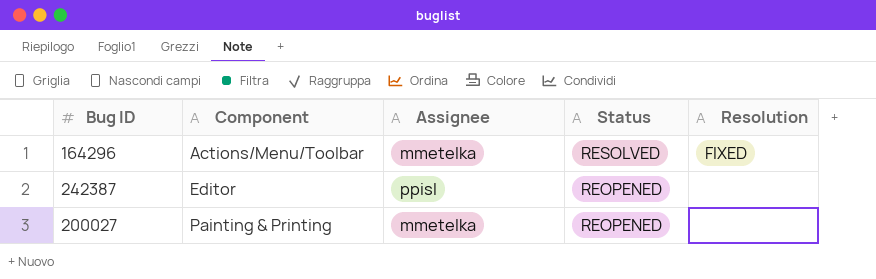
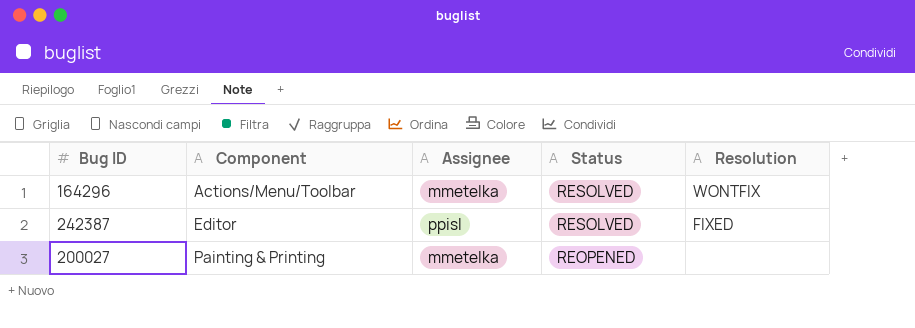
164296 | Resolution: FIXED -> WONTFIX
242387 | Status: REOPENED -> RESOLVED
242387 | Resolution: none -> FIXED

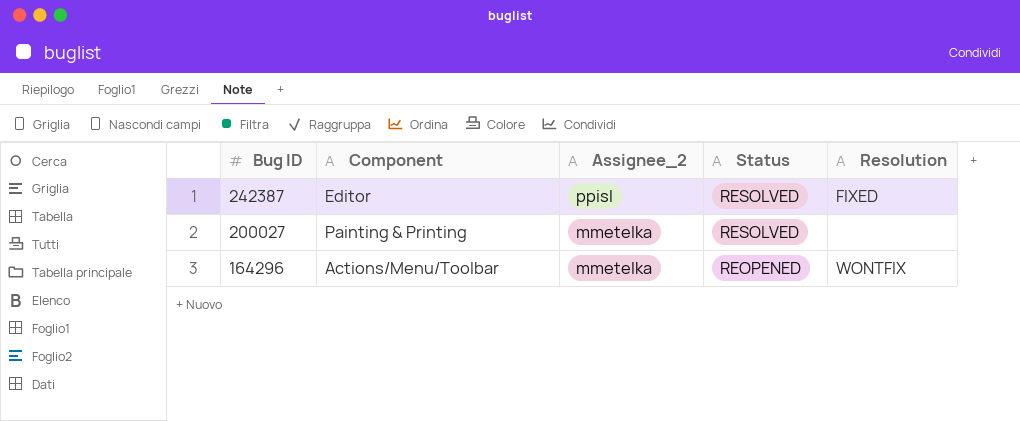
row order: Component ascending -> Bug ID descending
column name: Assignee -> Assignee_2
200027 | Status: REOPENED -> RESOLVED
164296 | Status: RESOLVED -> REOPENED

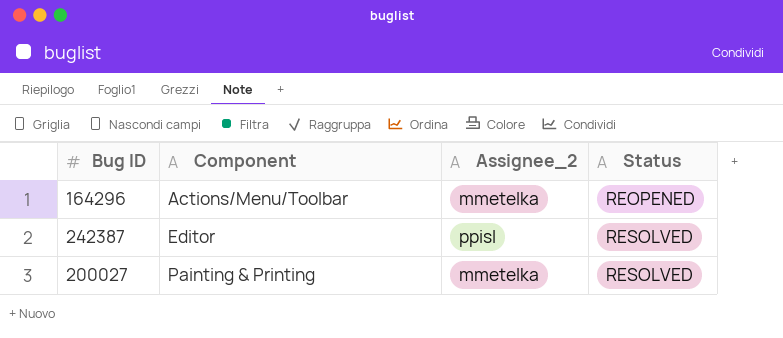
row order: Bug ID descending -> Component ascending
column Resolution | position: 5 -> none

